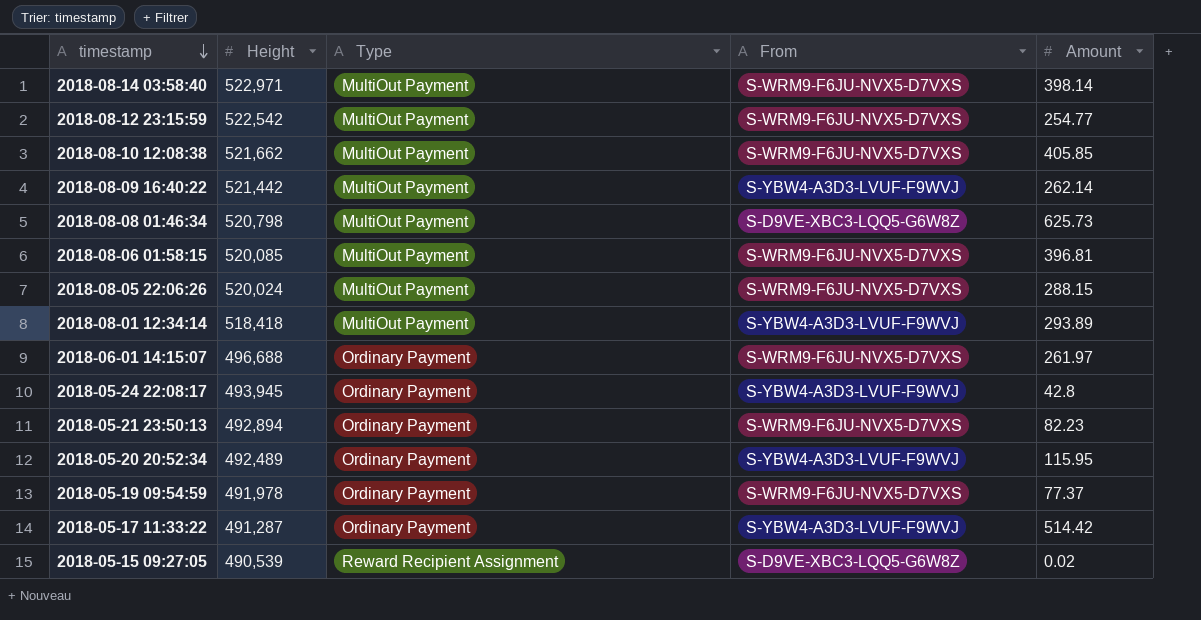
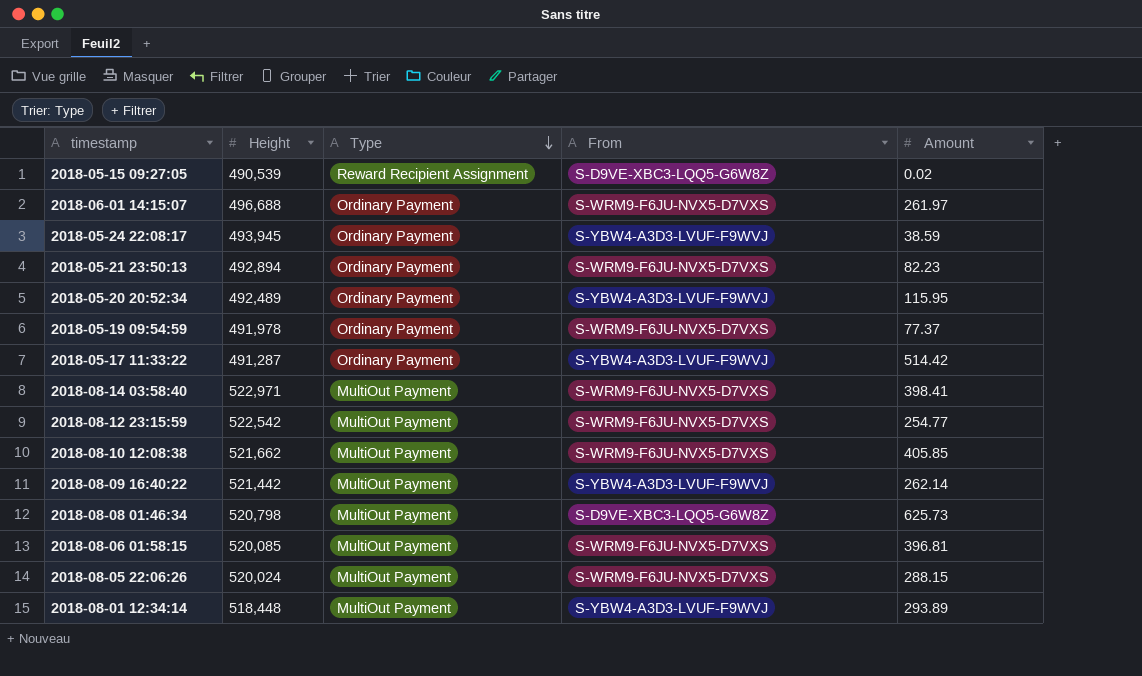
row order: timestamp descending -> Type descending
2018-05-24 22:08:17 | Amount: 42.8 -> 38.59
2018-08-14 03:58:40 | Amount: 398.14 -> 398.41
2018-08-01 12:34:14 | Height: 518,418 -> 518,448

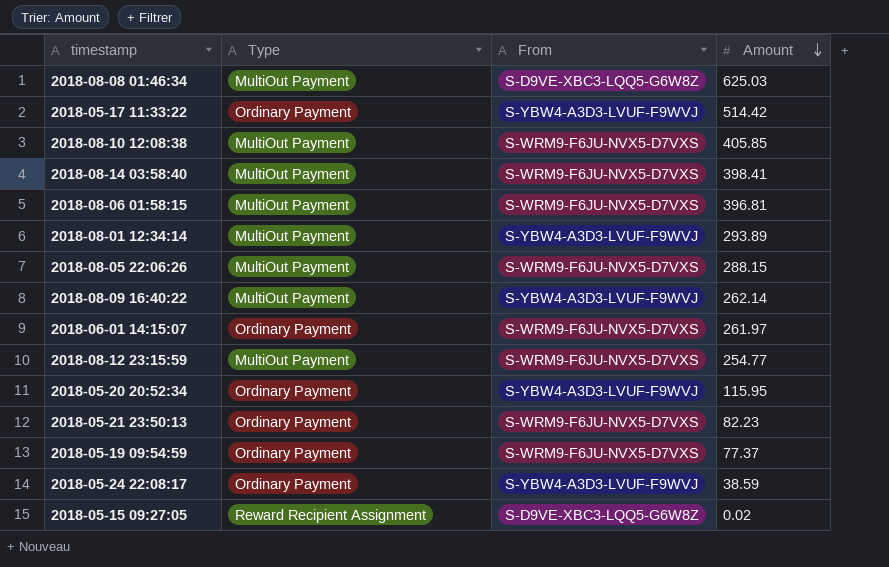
row order: Type descending -> Amount descending
column Height | position: 2 -> none
2018-08-08 01:46:34 | Amount: 625.73 -> 625.03

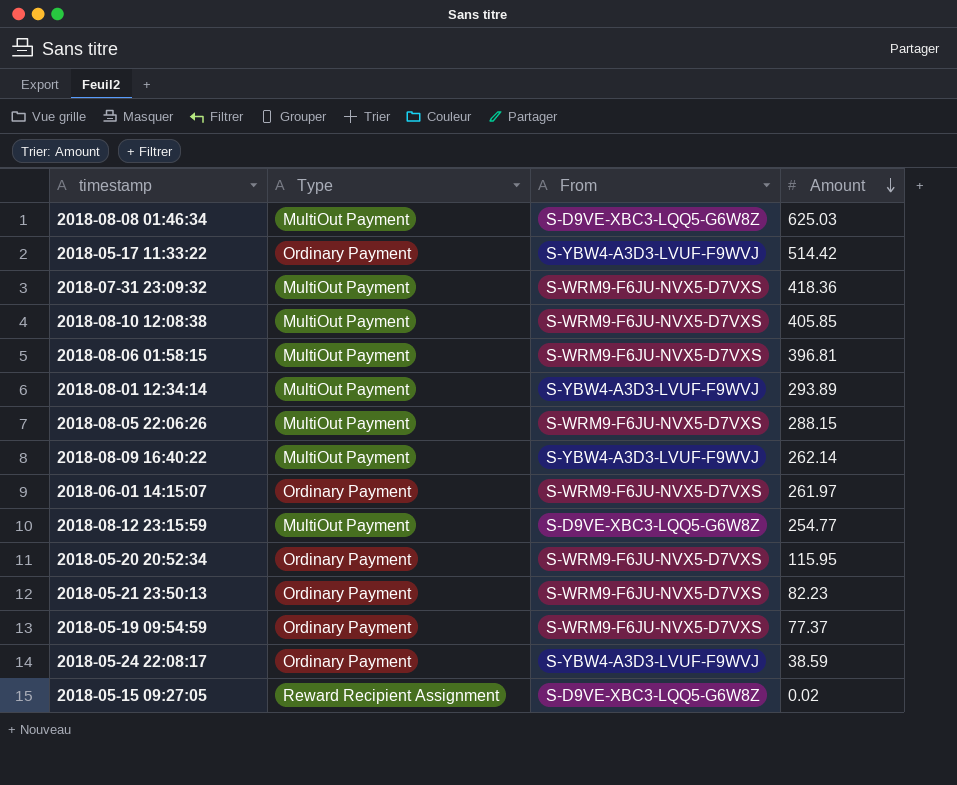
row 2018-08-14 03:58:40: MultiOut Payment | S-WRM9-F6JU-NVX5-D7VXS | 398.41 -> none
row 2018-07-31 23:09:32: none -> MultiOut Payment | S-WRM9-F6JU-NVX5-D7VXS | 418.36
2018-08-12 23:15:59 | From: S-WRM9-F6JU-NVX5-D7VXS -> S-D9VE-XBC3-LQQ5-G6W8Z
2018-05-20 20:52:34 | From: S-YBW4-A3D3-LVUF-F9WVJ -> S-WRM9-F6JU-NVX5-D7VXS

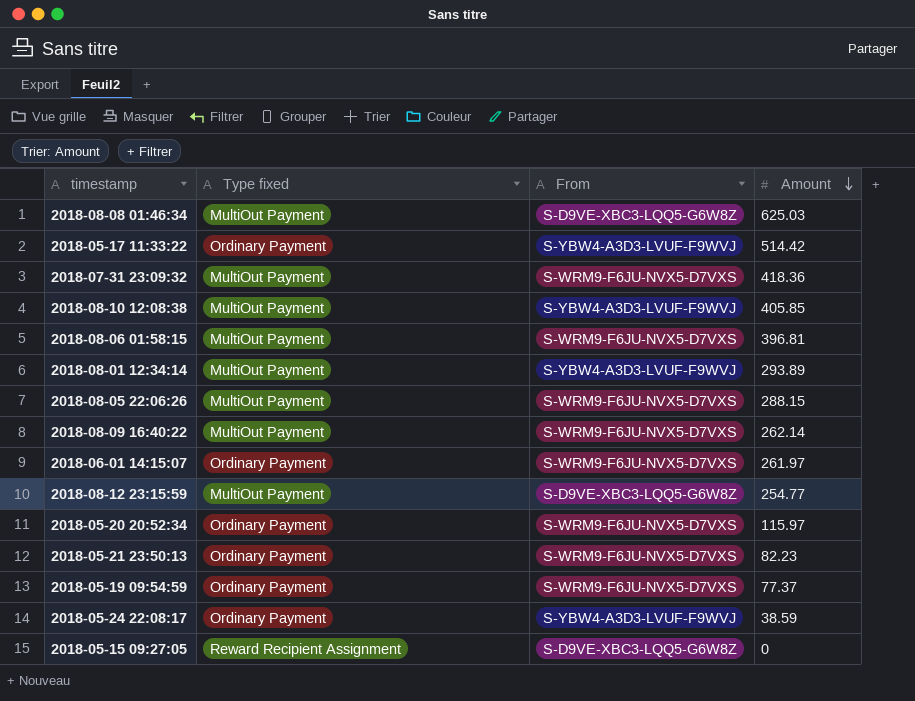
column name: Type -> Type fixed
2018-08-10 12:08:38 | From: S-WRM9-F6JU-NVX5-D7VXS -> S-YBW4-A3D3-LVUF-F9WVJ
2018-08-09 16:40:22 | From: S-YBW4-A3D3-LVUF-F9WVJ -> S-WRM9-F6JU-NVX5-D7VXS
2018-05-20 20:52:34 | Amount: 115.95 -> 115.97
2018-05-15 09:27:05 | Amount: 0.02 -> 0

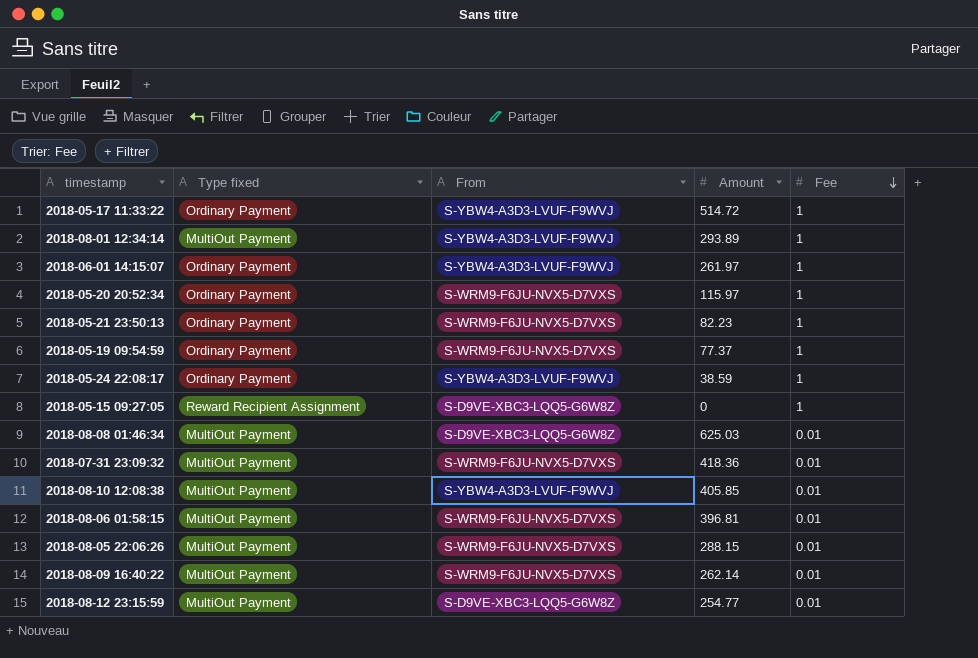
row order: Amount descending -> Fee descending
column Fee | position: none -> 5
2018-05-17 11:33:22 | Amount: 514.42 -> 514.72
2018-06-01 14:15:07 | From: S-WRM9-F6JU-NVX5-D7VXS -> S-YBW4-A3D3-LVUF-F9WVJ

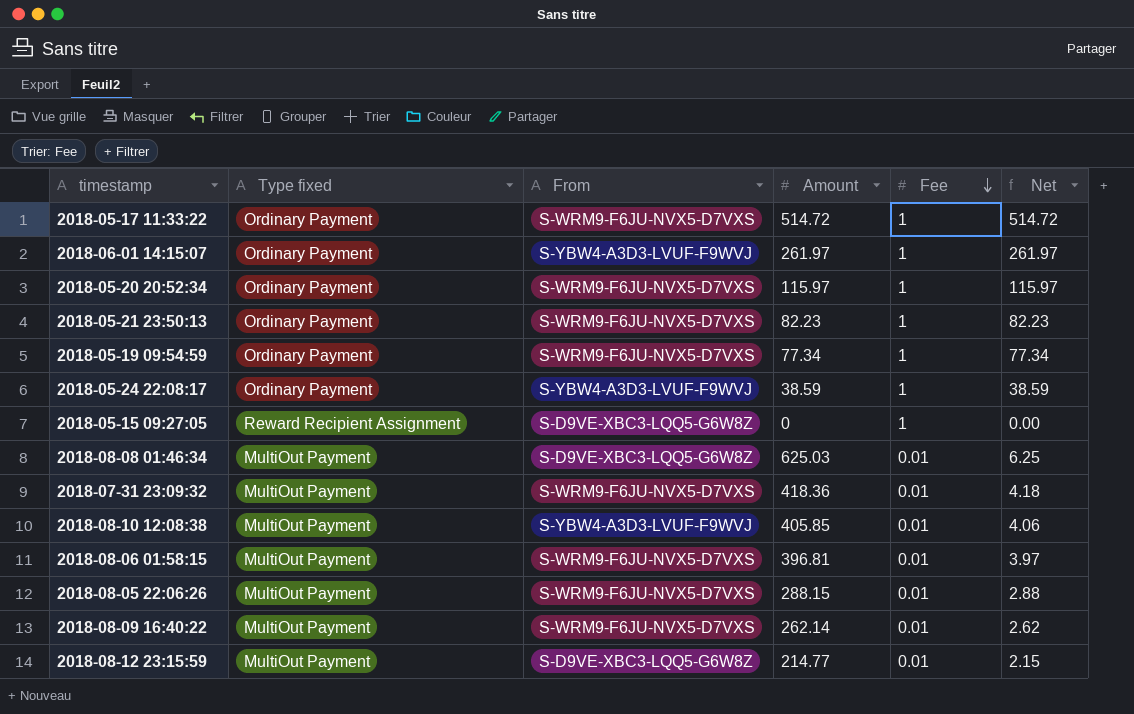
column Net | formula: none -> [Amount] * [Fee]
row 2018-08-01 12:34:14: MultiOut Payment | S-YBW4-A3D3-LVUF-F9WVJ | 293.89 | 1 -> none
2018-05-17 11:33:22 | From: S-YBW4-A3D3-LVUF-F9WVJ -> S-WRM9-F6JU-NVX5-D7VXS
2018-05-19 09:54:59 | Amount: 77.37 -> 77.34
2018-08-12 23:15:59 | Amount: 254.77 -> 214.77

